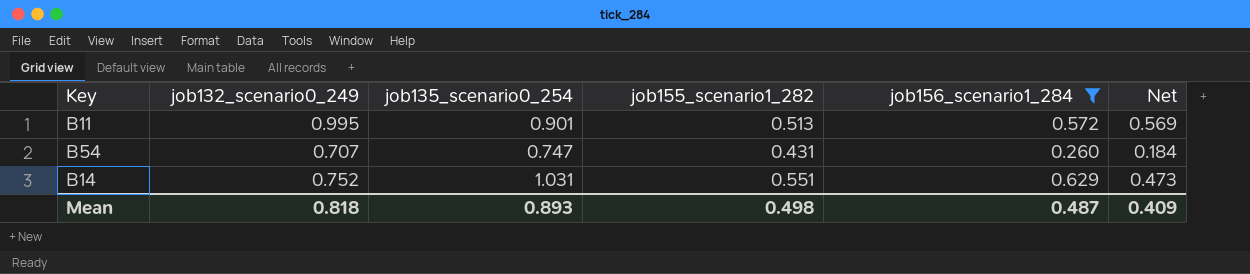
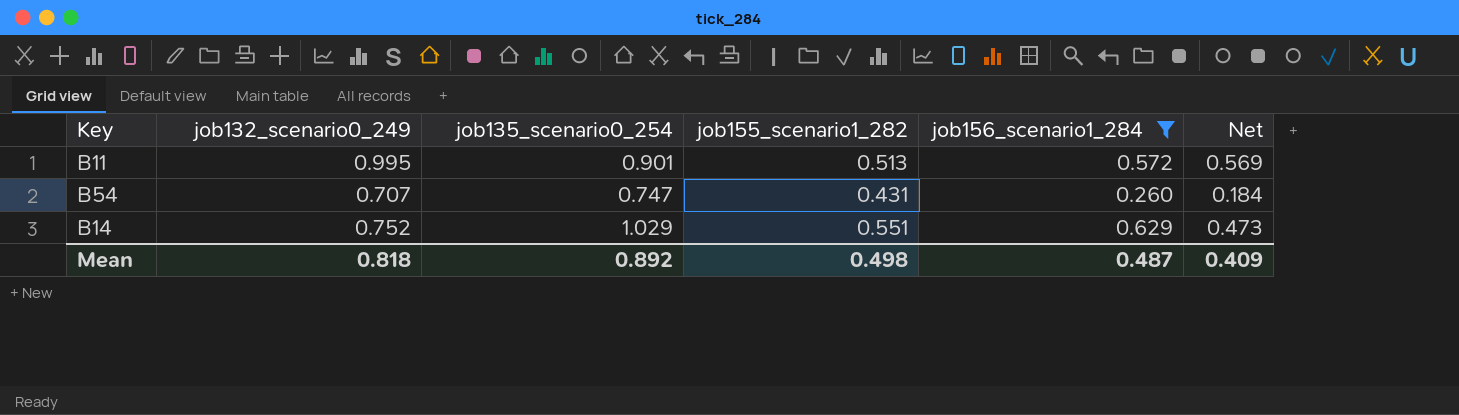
B14 | job135_scenario0_254: 1.031 -> 1.029
Mean | job135_scenario0_254: 0.893 -> 0.892

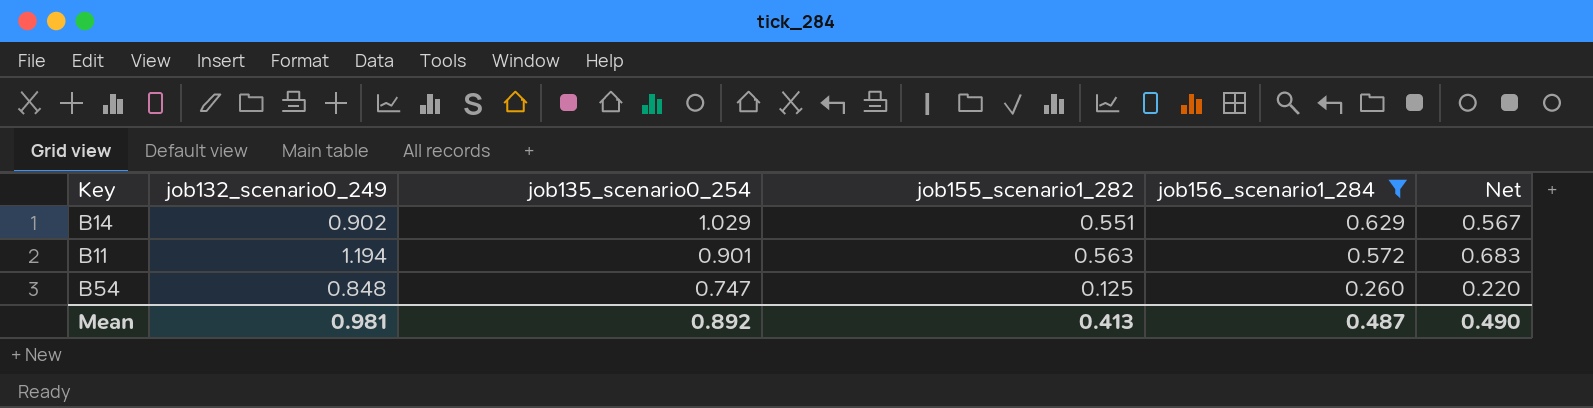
row order: none -> job135_scenario0_254 descending
B14 | job132_scenario0_249: 0.752 -> 0.902
B14 | Net: 0.473 -> 0.567
B11 | job132_scenario0_249: 0.995 -> 1.194
B11 | job155_scenario1_282: 0.513 -> 0.563
B11 | Net: 0.569 -> 0.683
B54 | job132_scenario0_249: 0.707 -> 0.848
B54 | job155_scenario1_282: 0.431 -> 0.125
B54 | Net: 0.184 -> 0.220
Mean | job132_scenario0_249: 0.818 -> 0.981
Mean | job155_scenario1_282: 0.498 -> 0.413
Mean | Net: 0.409 -> 0.490

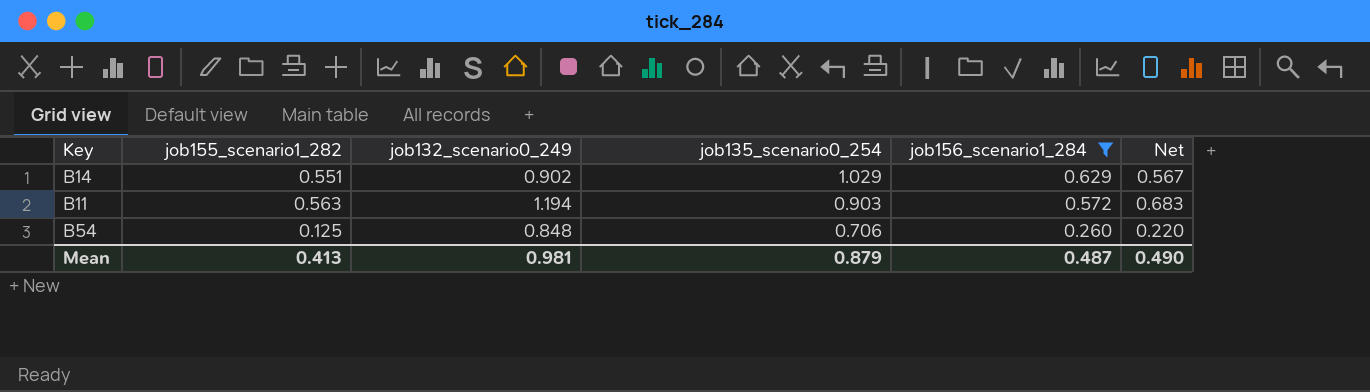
column job155_scenario1_282 | position: 4 -> 2
B11 | job135_scenario0_254: 0.901 -> 0.903
B54 | job135_scenario0_254: 0.747 -> 0.706
Mean | job135_scenario0_254: 0.892 -> 0.879

